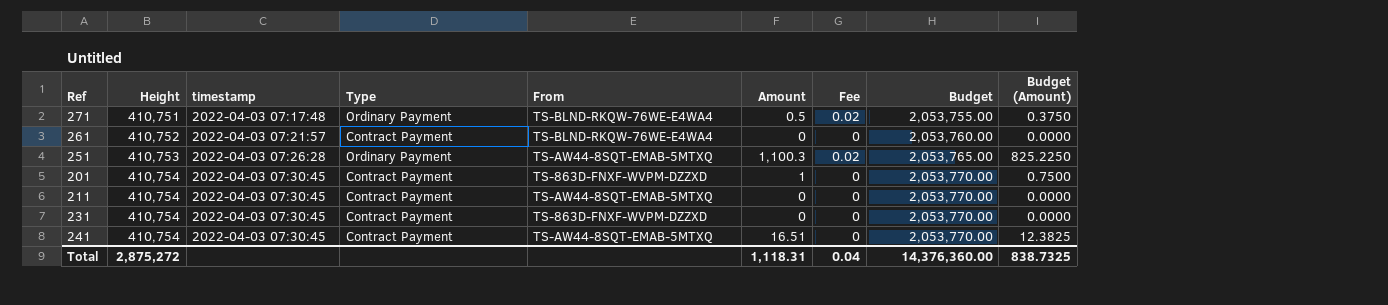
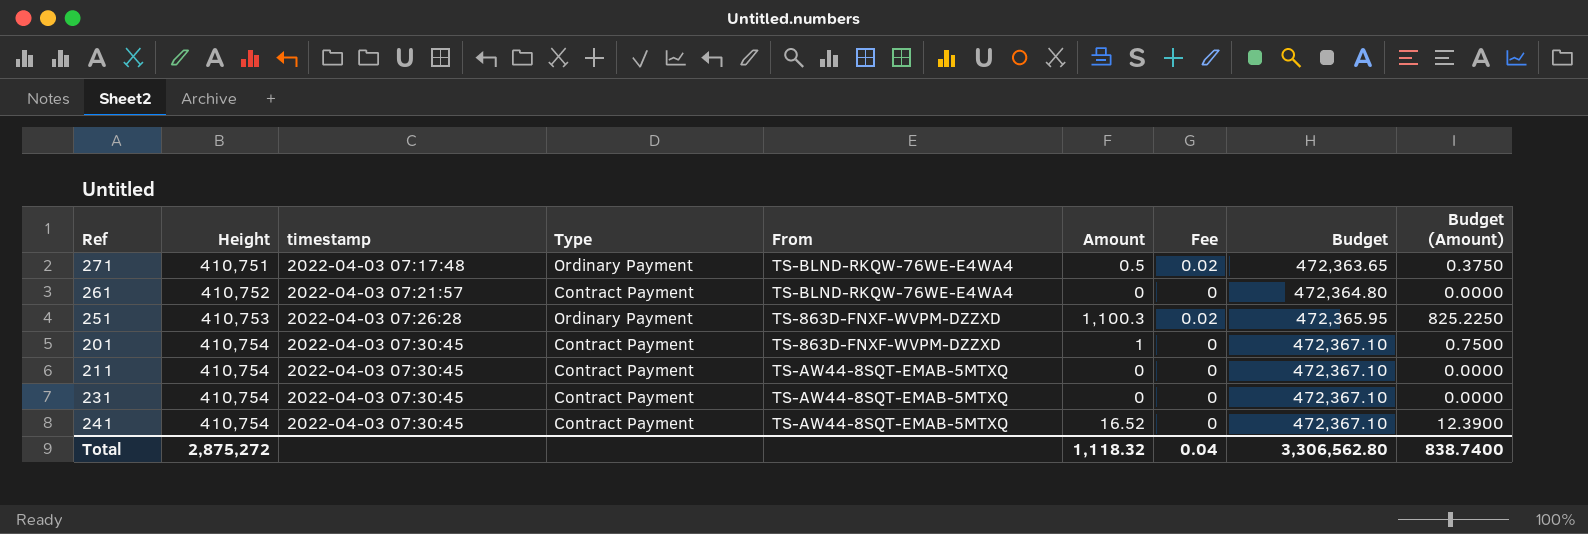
column Budget | formula: [Height] * 5 -> [Height] * 1.15
251 | From: TS-AW44-8SQT-EMAB-5MTXQ -> TS-863D-FNXF-WVPM-DZZXD
231 | From: TS-863D-FNXF-WVPM-DZZXD -> TS-AW44-8SQT-EMAB-5MTXQ
241 | Amount: 16.51 -> 16.52
241 | Budget (Amount): 12.3825 -> 12.3900
Total | Amount: 1,118.31 -> 1,118.32
Total | Budget: 14,376,360.00 -> 3,306,562.80
Total | Budget (Amount): 838.7325 -> 838.7400

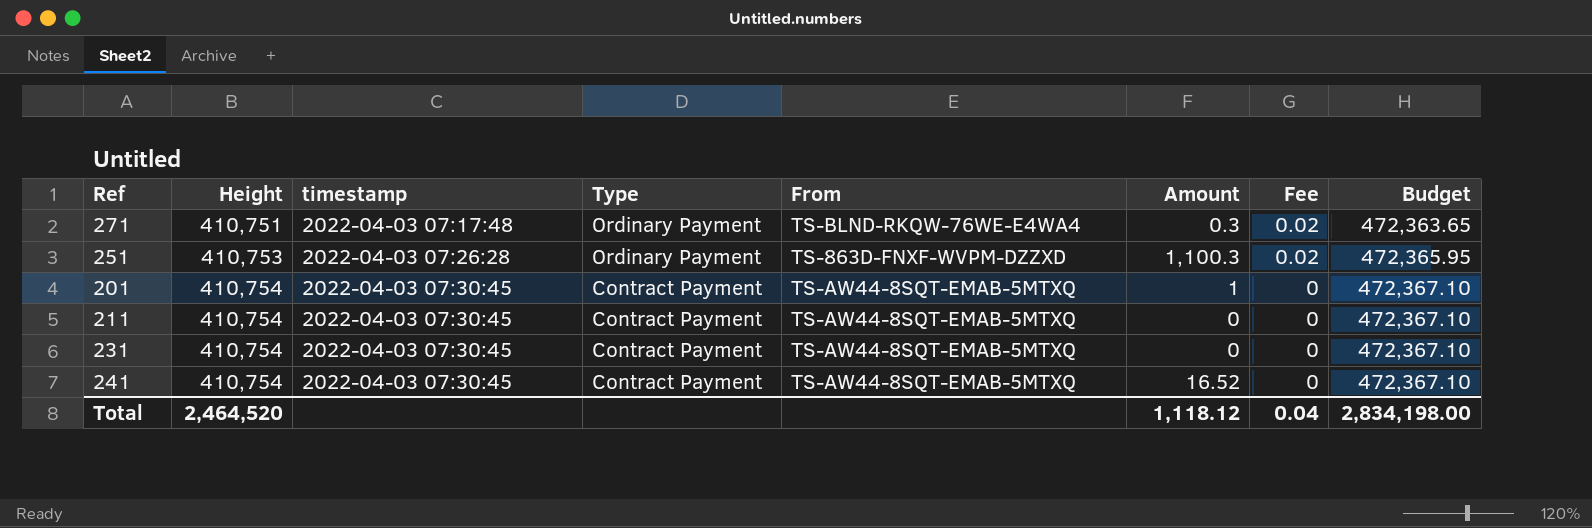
column Budget (Amount) | formula: [Amount] * 0.75 -> none
row 261: 410,752 | 2022-04-03 07:21:57 | Contract Payment | TS-BLND-RKQW-76WE-E4WA4 | 0 | 0 | 472,364.80 | 0.0000 -> none
271 | Amount: 0.5 -> 0.3
201 | From: TS-863D-FNXF-WVPM-DZZXD -> TS-AW44-8SQT-EMAB-5MTXQ
Total | Height: 2,875,272 -> 2,464,520
Total | Amount: 1,118.32 -> 1,118.12
Total | Budget: 3,306,562.80 -> 2,834,198.00

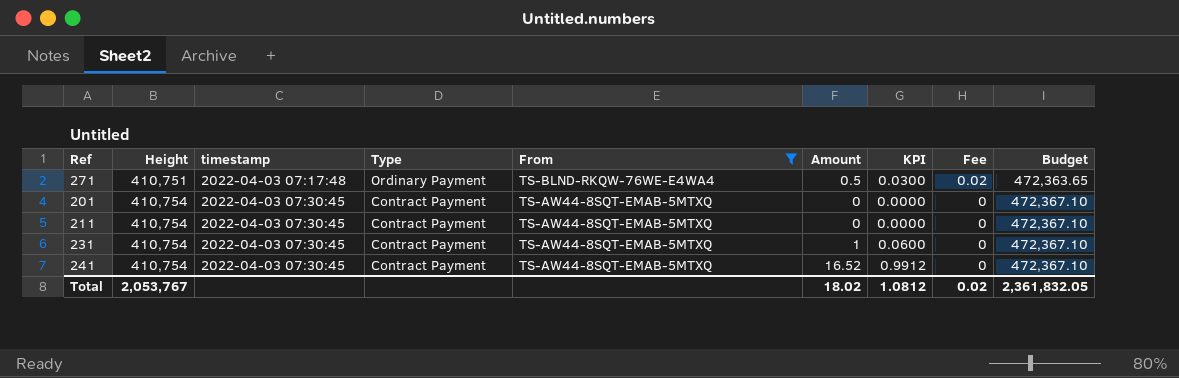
filter: none -> From != TS-863D-FNXF-WVPM-DZZXD
column KPI | formula: none -> [Amount] * 0.06
271 | Amount: 0.3 -> 0.5
201 | Amount: 1 -> 0
231 | Amount: 0 -> 1
Total | Height: 2,464,520 -> 2,053,767
Total | Amount: 1,118.12 -> 18.02
Total | Fee: 0.04 -> 0.02
Total | Budget: 2,834,198.00 -> 2,361,832.05

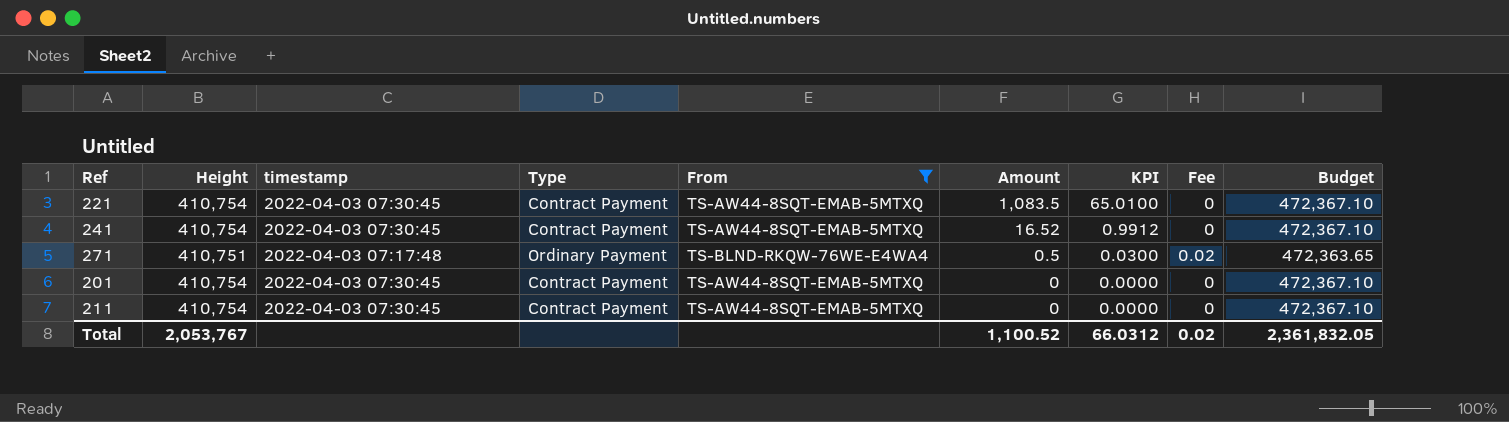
row order: Height ascending -> Amount descending
row 231: 410,754 | 2022-04-03 07:30:45 | Contract Payment | TS-AW44-8SQT-EMAB-5MTXQ | 1 | 0.0600 | 0 | 472,367.10 -> none
row 221: none -> 410,754 | 2022-04-03 07:30:45 | Contract Payment | TS-AW44-8SQT-EMAB-5MTXQ | 1,083.5 | 65.0100 | 0 | 472,367.10
Total | Amount: 18.02 -> 1,100.52
Total | KPI: 1.0812 -> 66.0312

